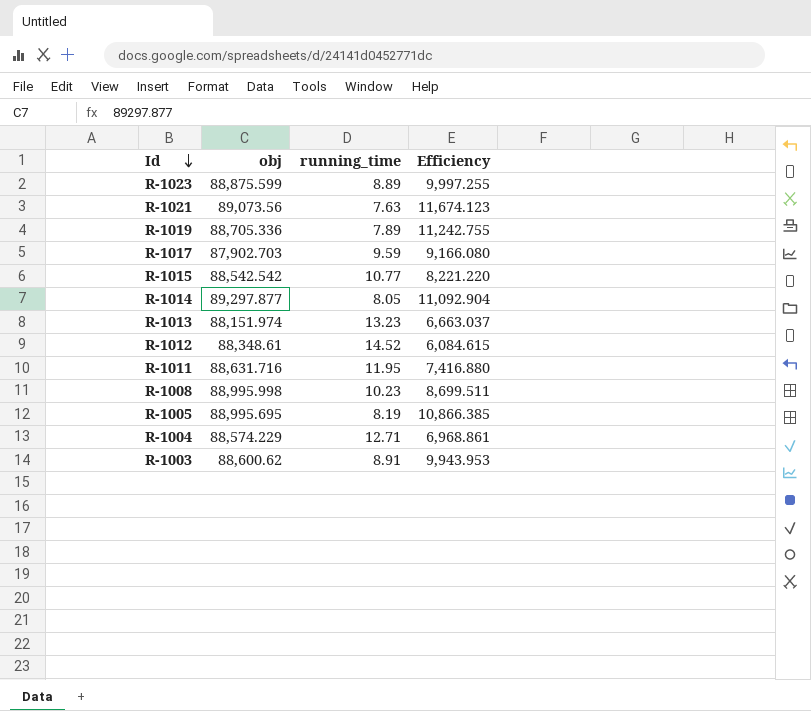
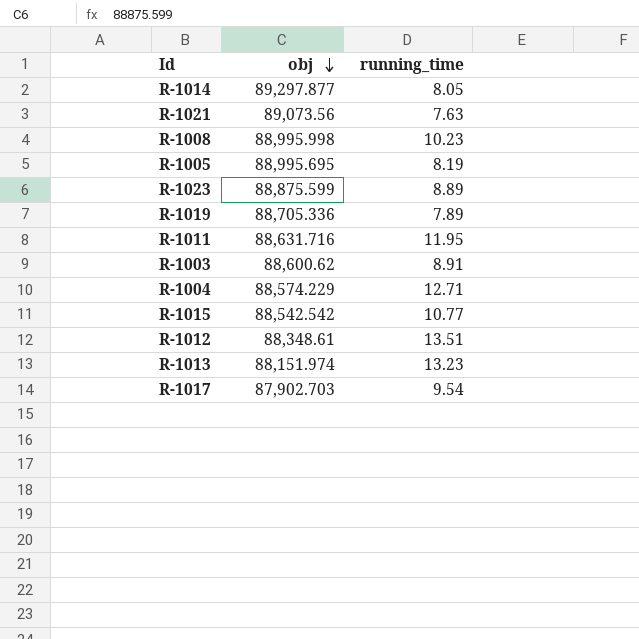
row order: Id descending -> obj descending
column Efficiency | formula: [obj] / [running_time] -> none
R-1012 | running_time: 14.52 -> 13.51
R-1017 | running_time: 9.59 -> 9.54

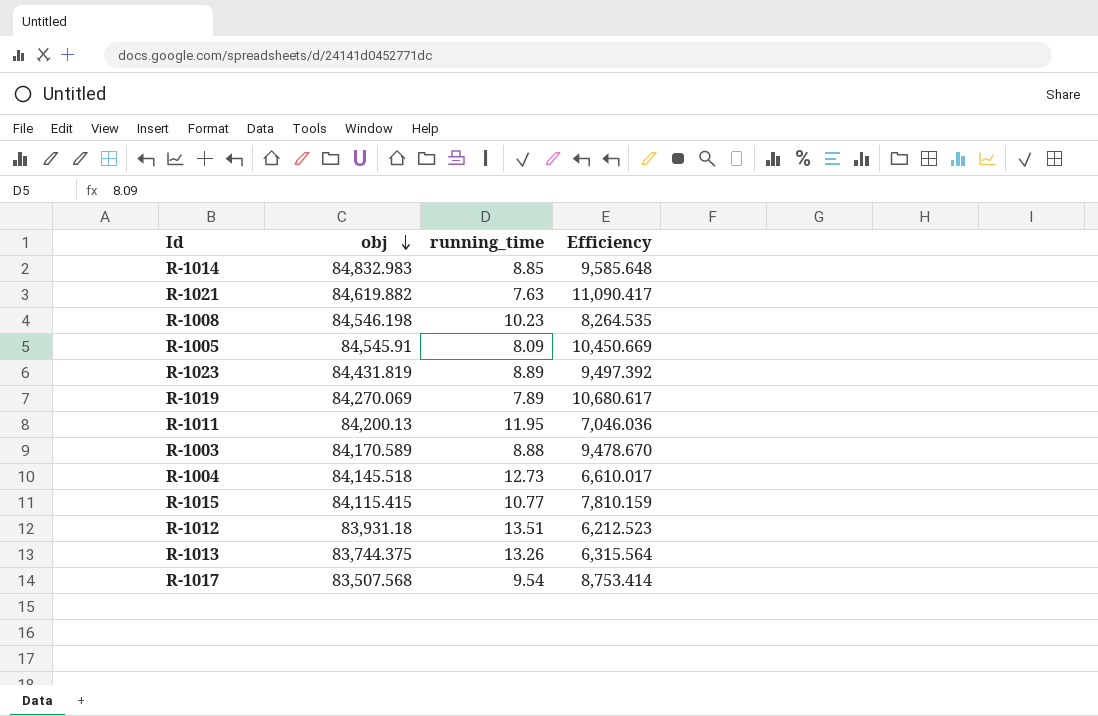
column Efficiency | formula: none -> [obj] / [running_time]
R-1014 | obj: 89,297.877 -> 84,832.983
R-1014 | running_time: 8.05 -> 8.85
R-1021 | obj: 89,073.56 -> 84,619.882
R-1008 | obj: 88,995.998 -> 84,546.198
R-1005 | obj: 88,995.695 -> 84,545.91
R-1005 | running_time: 8.19 -> 8.09
R-1023 | obj: 88,875.599 -> 84,431.819
R-1019 | obj: 88,705.336 -> 84,270.069
R-1011 | obj: 88,631.716 -> 84,200.13
R-1003 | obj: 88,600.62 -> 84,170.589
R-1003 | running_time: 8.91 -> 8.88
R-1004 | obj: 88,574.229 -> 84,145.518
R-1004 | running_time: 12.71 -> 12.73
R-1015 | obj: 88,542.542 -> 84,115.415
R-1012 | obj: 88,348.61 -> 83,931.18
R-1013 | obj: 88,151.974 -> 83,744.375
R-1013 | running_time: 13.23 -> 13.26
R-1017 | obj: 87,902.703 -> 83,507.568

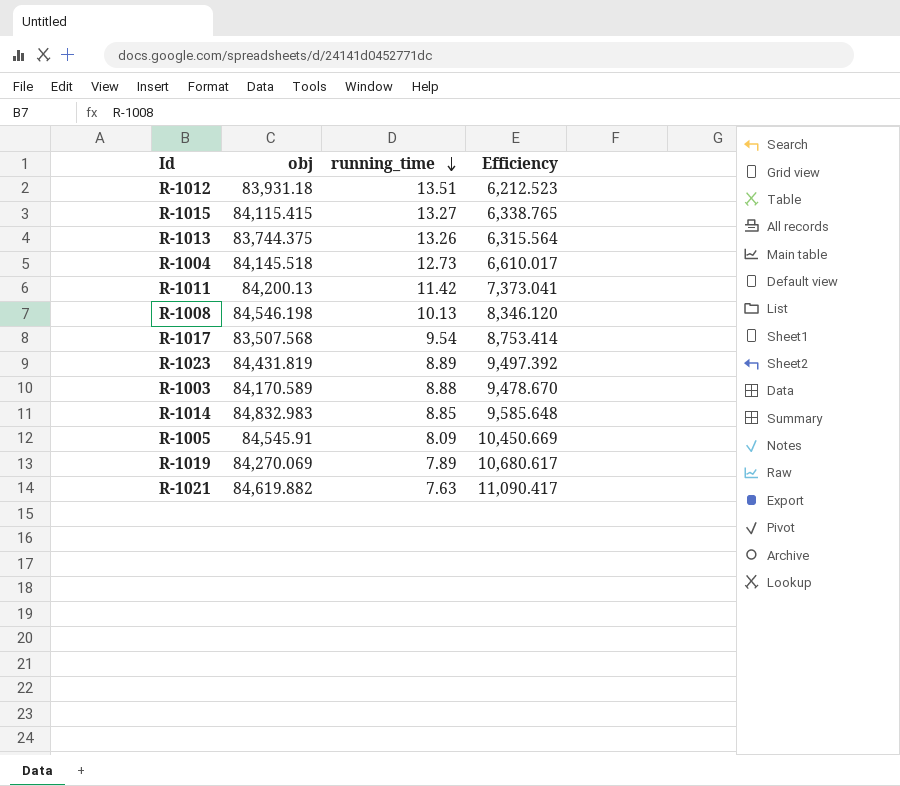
row order: obj descending -> running_time descending
R-1015 | running_time: 10.77 -> 13.27
R-1015 | Efficiency: 7,810.159 -> 6,338.765
R-1011 | running_time: 11.95 -> 11.42
R-1011 | Efficiency: 7,046.036 -> 7,373.041
R-1008 | running_time: 10.23 -> 10.13
R-1008 | Efficiency: 8,264.535 -> 8,346.120

